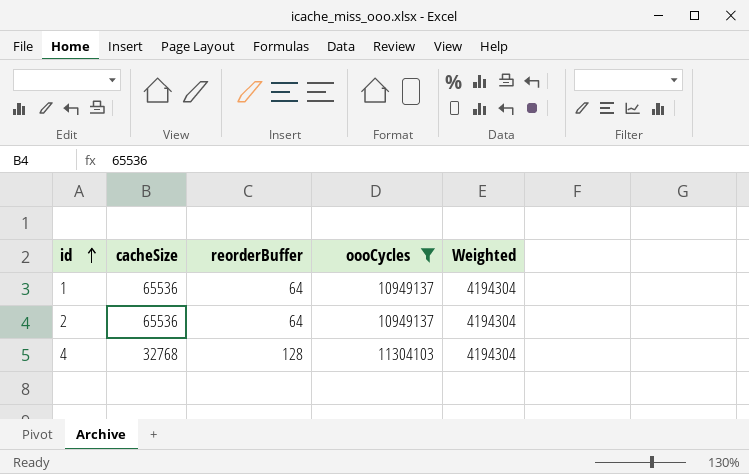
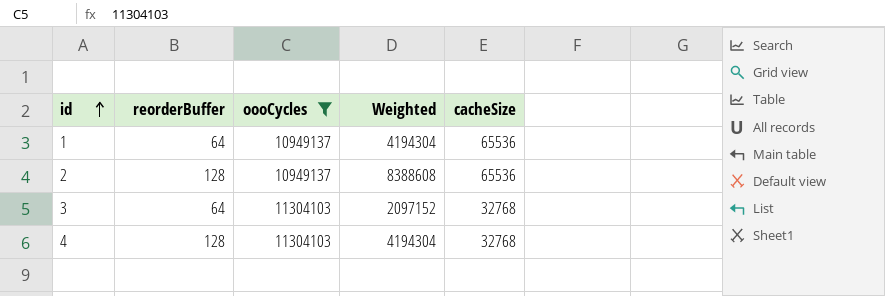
column cacheSize | position: 2 -> 5
2 | reorderBuffer: 64 -> 128
2 | Weighted: 4194304 -> 8388608
row 3: none -> 64 | 11304103 | 2097152 | 32768

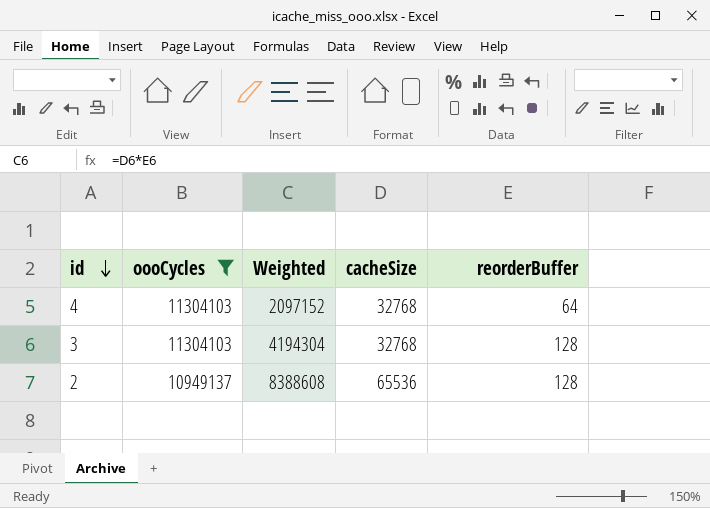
row order: id ascending -> id descending
column reorderBuffer | position: 2 -> 5
row 1: 64 | 10949137 | 4194304 | 65536 -> none
4 | Weighted: 4194304 -> 2097152
4 | reorderBuffer: 128 -> 64
3 | Weighted: 2097152 -> 4194304
3 | reorderBuffer: 64 -> 128

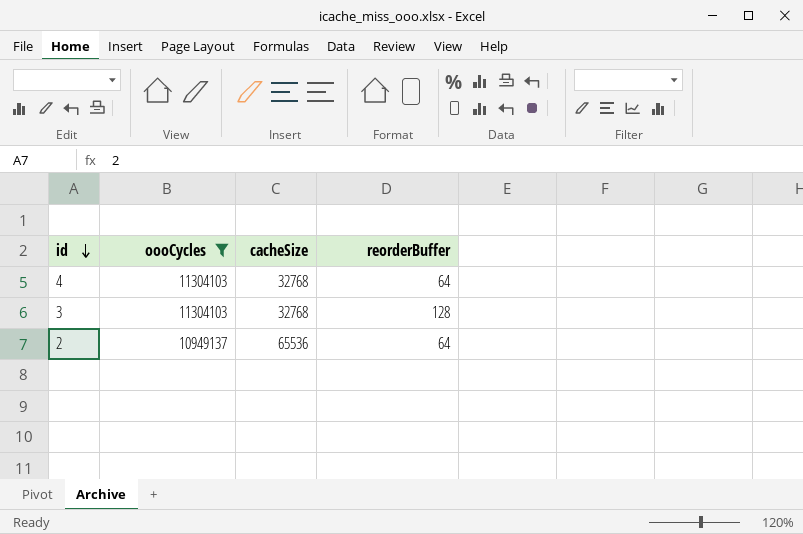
column Weighted | formula: [cacheSize] * [reorderBuffer] -> none
2 | reorderBuffer: 128 -> 64

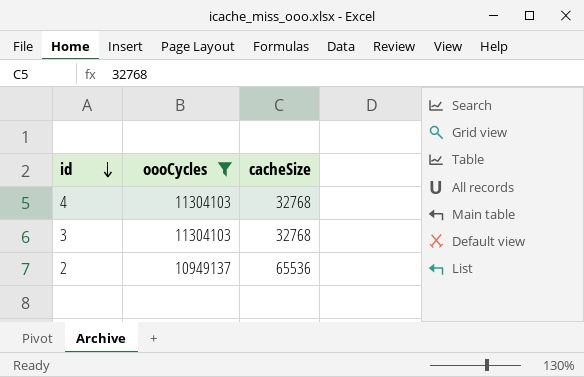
column reorderBuffer | position: 4 -> none

